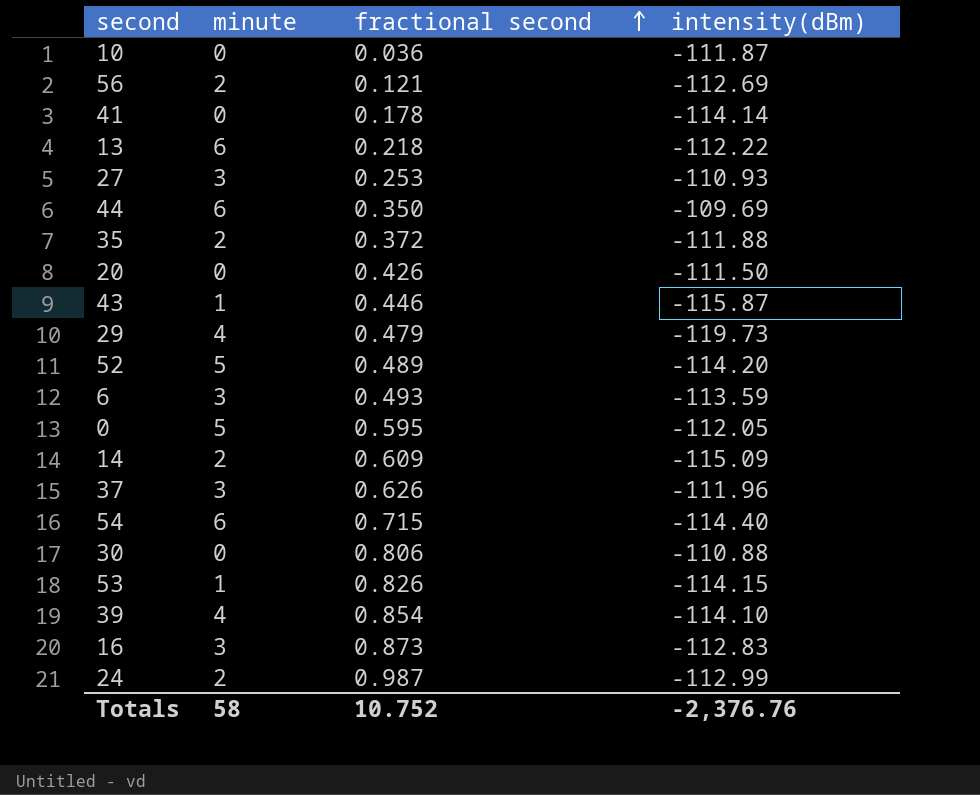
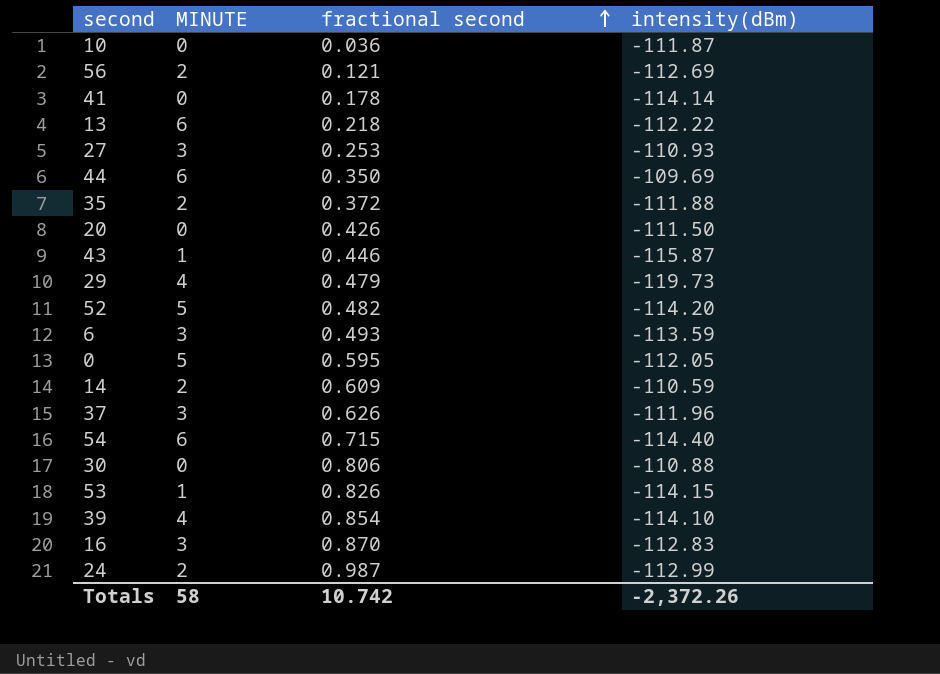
column name: minute -> MINUTE
52 | fractional second: 0.489 -> 0.482
14 | intensity(dBm): -115.09 -> -110.59
16 | fractional second: 0.873 -> 0.870
Totals | fractional second: 10.752 -> 10.742
Totals | intensity(dBm): -2,376.76 -> -2,372.26

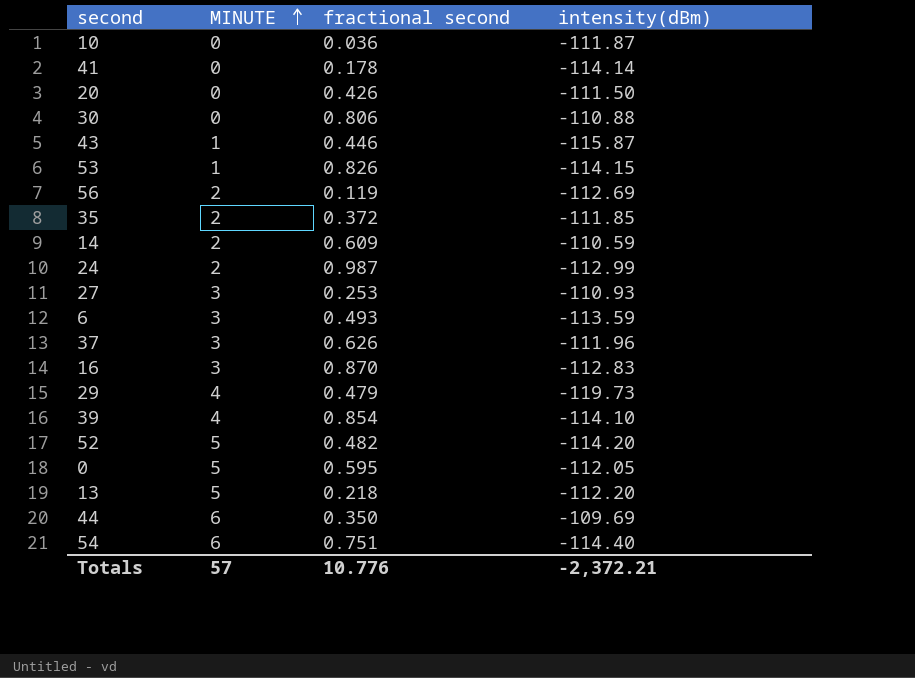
row order: fractional second ascending -> MINUTE ascending
56 | fractional second: 0.121 -> 0.119
35 | intensity(dBm): -111.88 -> -111.85
13 | MINUTE: 6 -> 5
13 | intensity(dBm): -112.22 -> -112.20
54 | fractional second: 0.715 -> 0.751
Totals | MINUTE: 58 -> 57
Totals | fractional second: 10.742 -> 10.776
Totals | intensity(dBm): -2,372.26 -> -2,372.21

